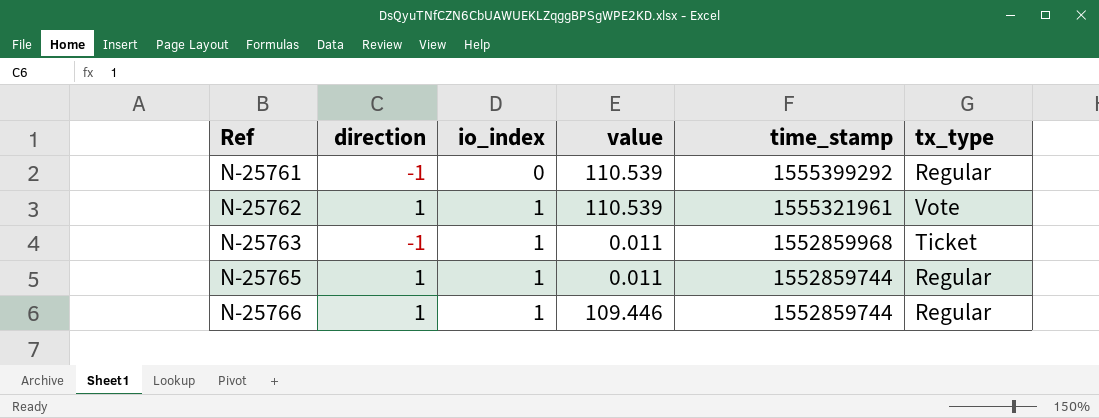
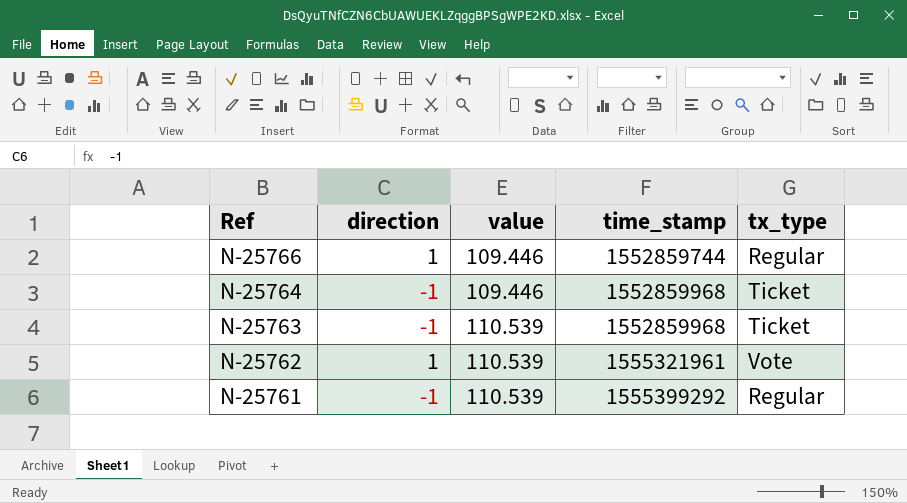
row order: Ref ascending -> Ref descending
column io_index | position: 3 -> none
row N-25765: 1 | 1 | 0.011 | 1552859744 | Regular -> none
row N-25764: none -> -1 | 109.446 | 1552859968 | Ticket
N-25763 | value: 0.011 -> 110.539

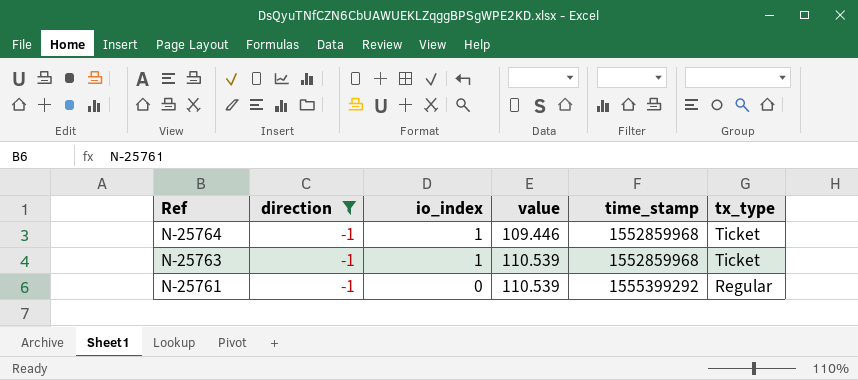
filter: none -> direction = -1
column io_index | position: none -> 3

